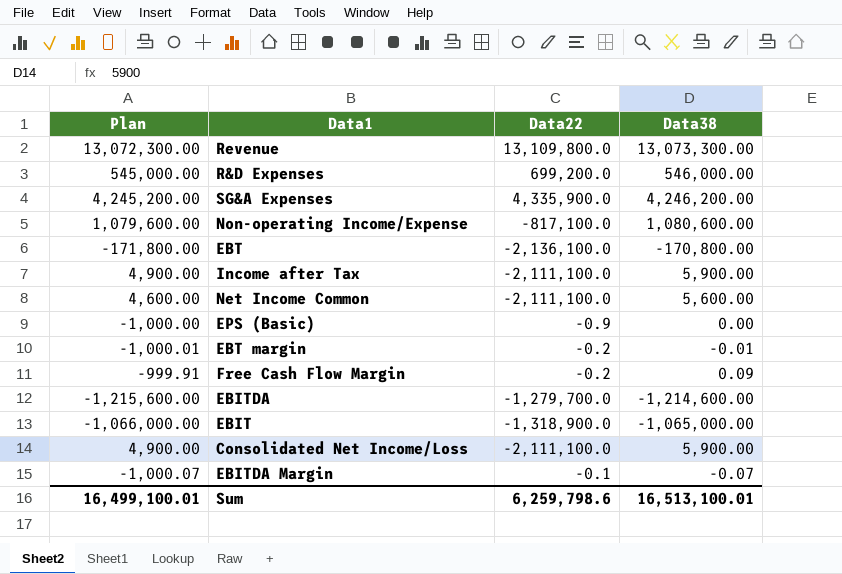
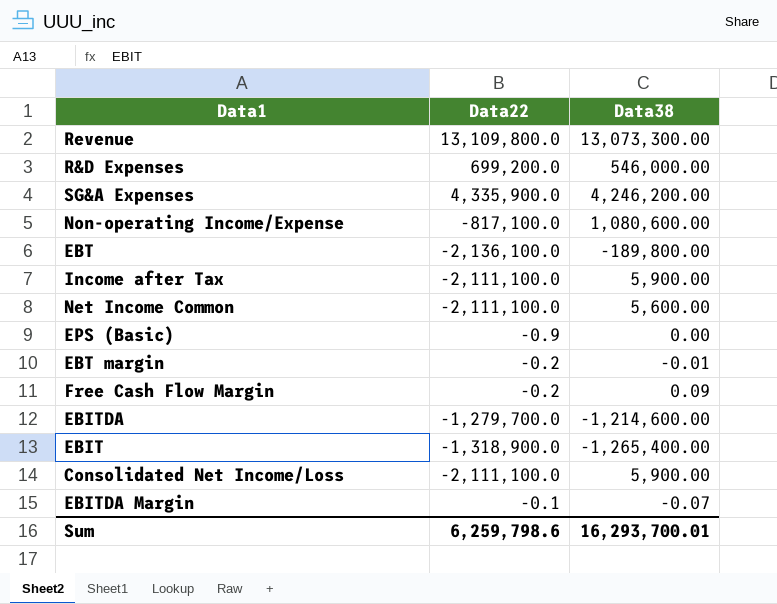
column Plan | formula: [Data38] - 1000 -> none
EBT | Data38: -170,800.00 -> -189,800.00
EBIT | Data38: -1,065,000.00 -> -1,265,400.00
Sum | Data38: 16,513,100.01 -> 16,293,700.01

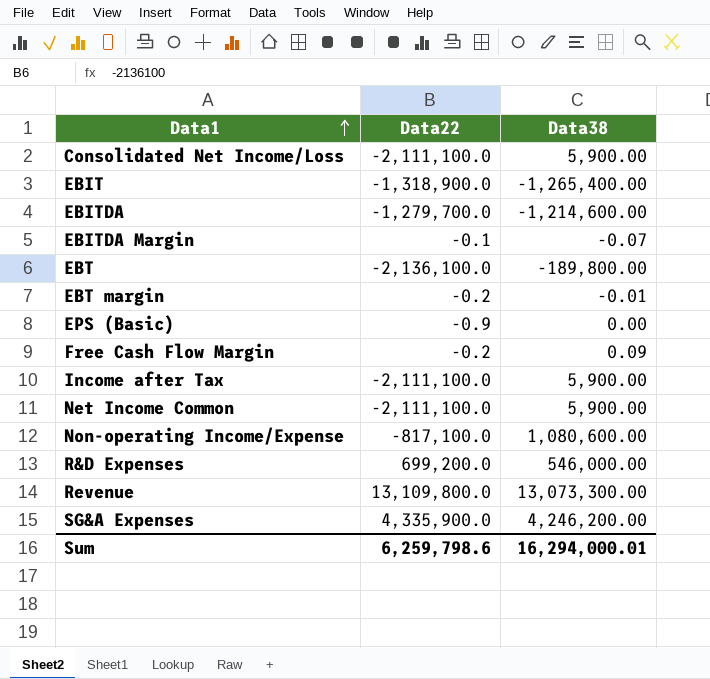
row order: none -> Data1 ascending
Net Income Common | Data38: 5,600.00 -> 5,900.00
Sum | Data38: 16,293,700.01 -> 16,294,000.01

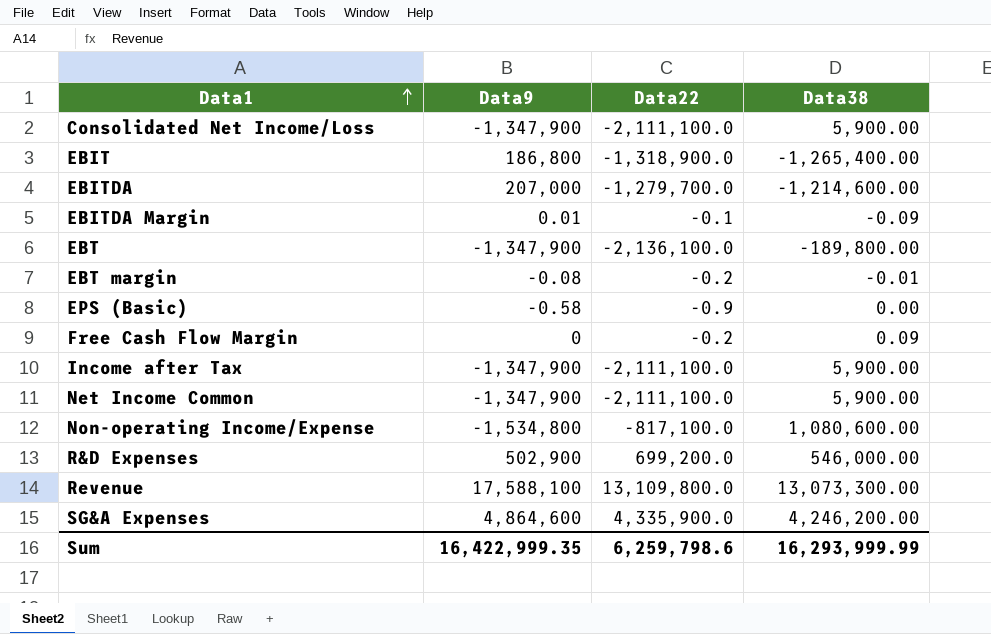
column Data9 | position: none -> 2
EBITDA Margin | Data38: -0.07 -> -0.09
Sum | Data38: 16,294,000.01 -> 16,293,999.99

